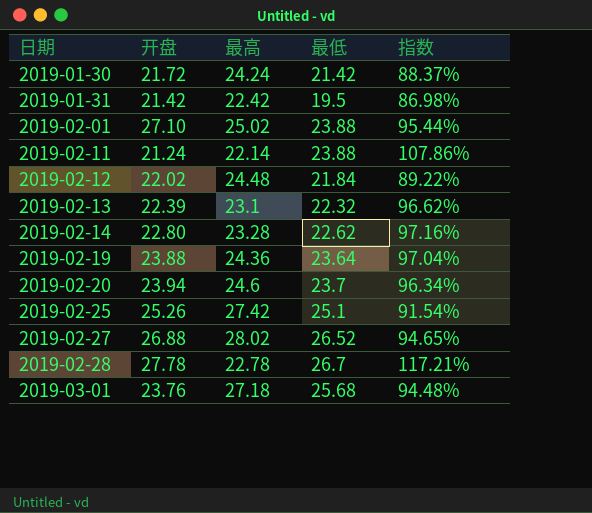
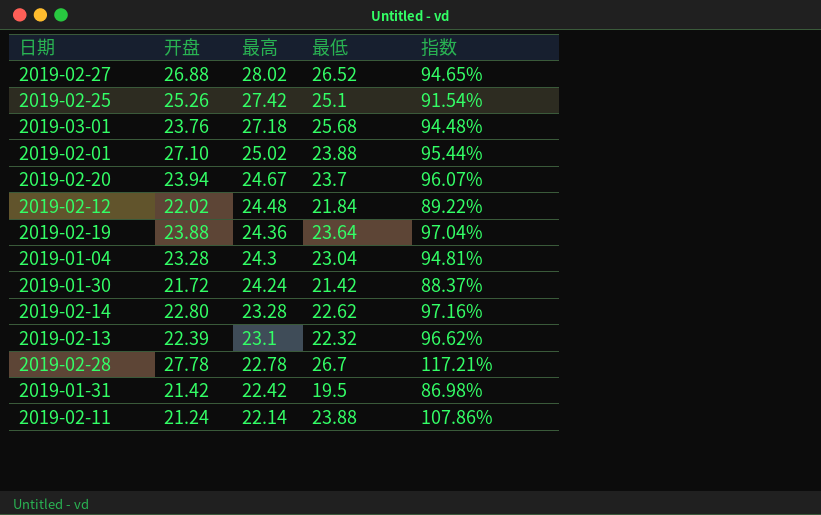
row order: 日期 ascending -> 最高 descending
2019-02-20 | 最高: 24.6 -> 24.67
2019-02-20 | 指数: 96.34% -> 96.07%
row 2019-01-04: none -> 23.28 | 24.3 | 23.04 | 94.81%

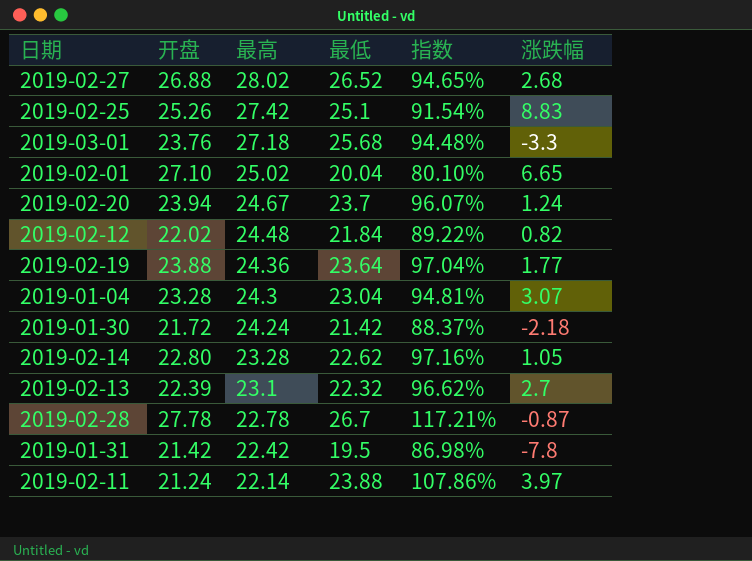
column 涨跌幅 | position: none -> 6
2019-02-01 | 最低: 23.88 -> 20.04
2019-02-01 | 指数: 95.44% -> 80.10%

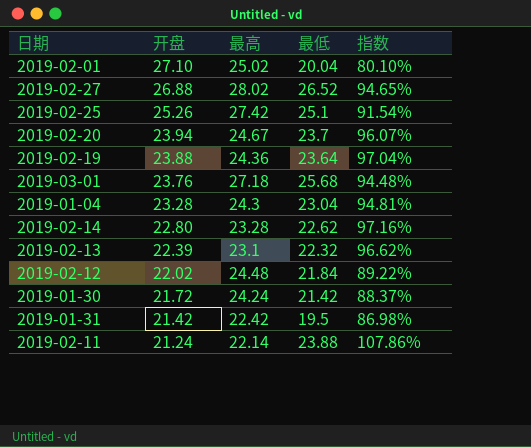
row order: 最高 descending -> 开盘 descending
column 涨跌幅 | position: 6 -> none
row 2019-02-28: 27.78 | 22.78 | 26.7 | 117.21% | -0.87 -> none

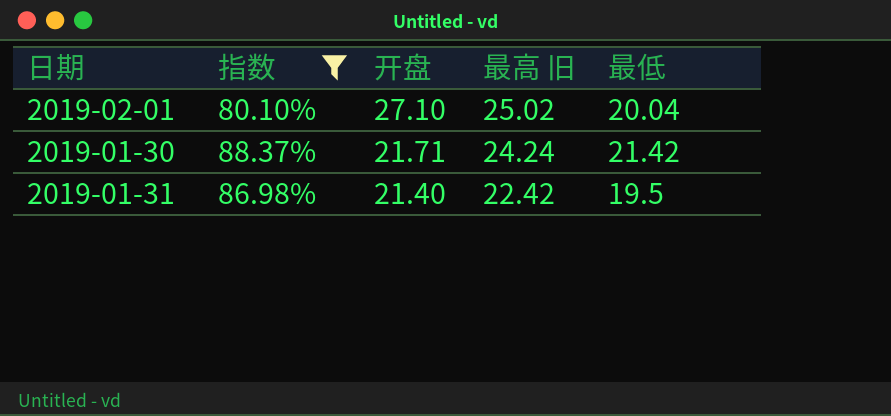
filter: none -> 指数 <= 88.37%
column 指数 | position: 5 -> 2
column name: 最高 -> 最高 旧
2019-01-30 | 开盘: 21.72 -> 21.71
2019-01-31 | 开盘: 21.42 -> 21.40

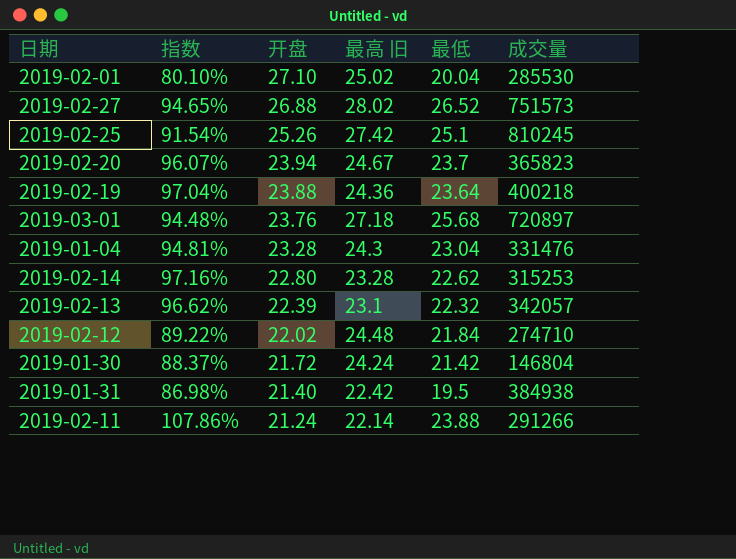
filter: 指数 <= 88.37% -> none
column 成交量 | position: none -> 6
2019-01-30 | 开盘: 21.71 -> 21.72

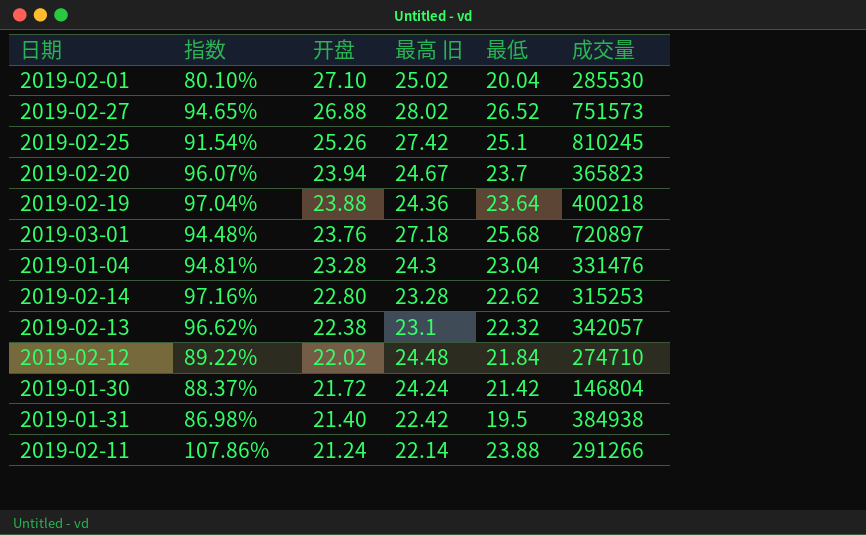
2019-02-13 | 开盘: 22.39 -> 22.38

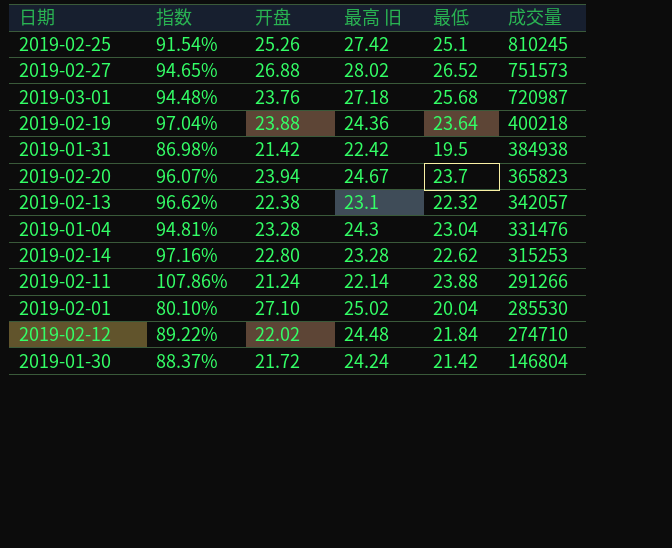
row order: 开盘 descending -> 成交量 descending
2019-03-01 | 成交量: 720897 -> 720987
2019-01-31 | 开盘: 21.40 -> 21.42

